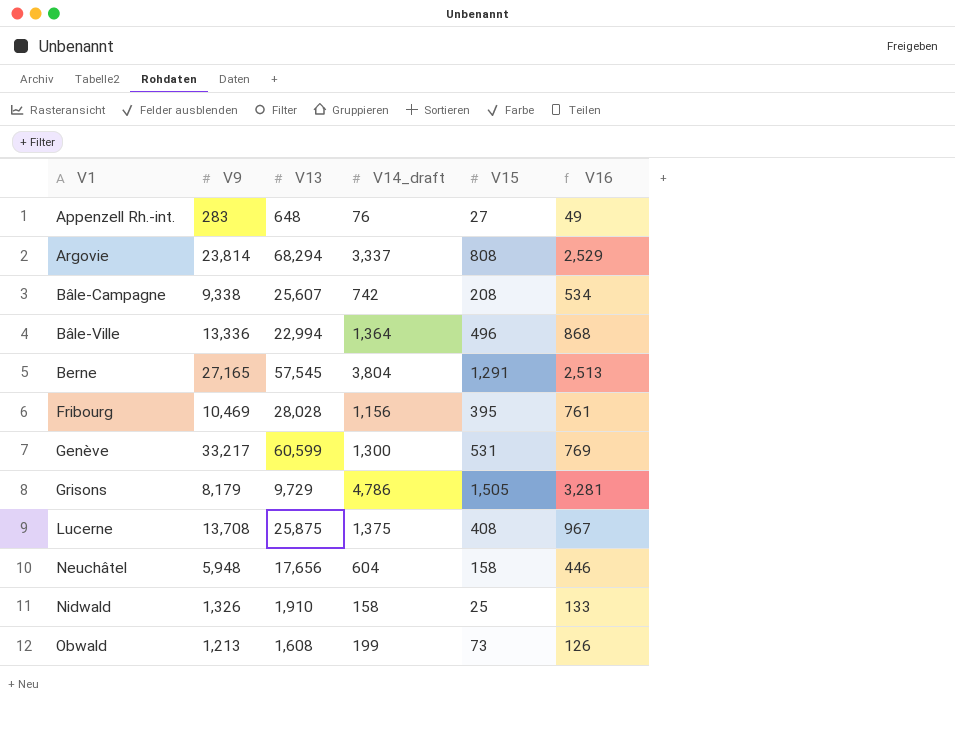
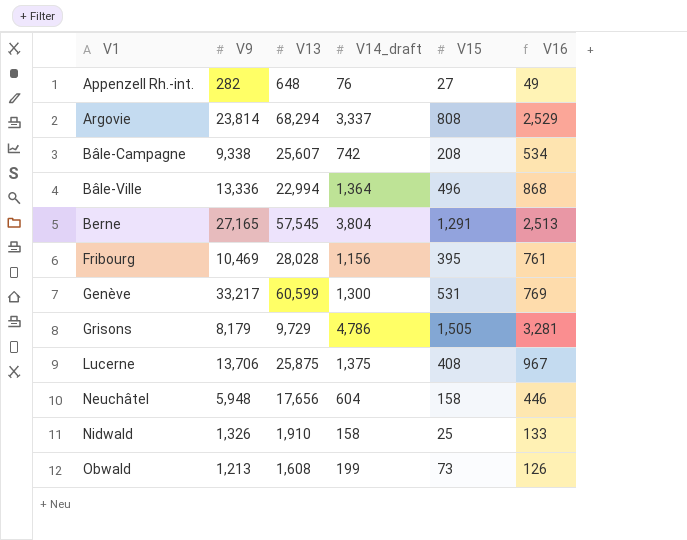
Appenzell Rh.-int. | V9: 283 -> 282
Lucerne | V9: 13,708 -> 13,706

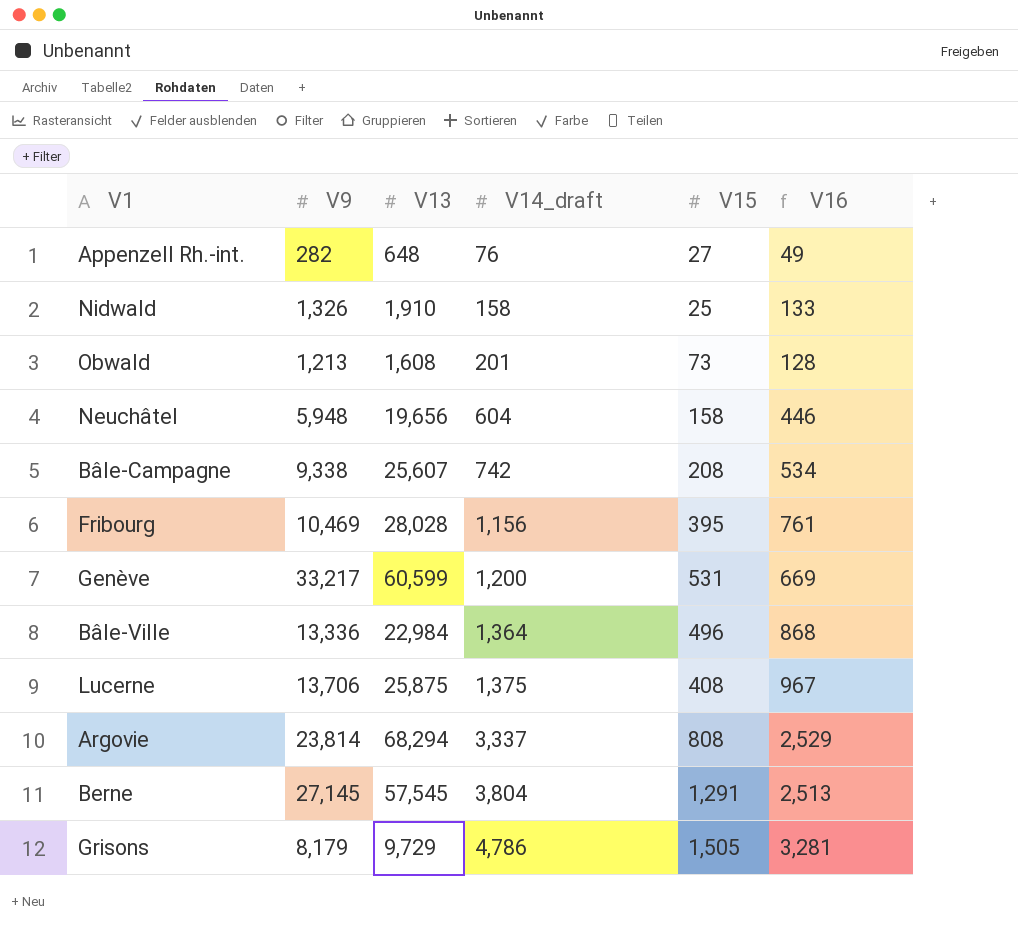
row order: V1 ascending -> V14_draft ascending
Obwald | V14_draft: 199 -> 201
Obwald | V16: 126 -> 128
Neuchâtel | V13: 17,656 -> 19,656
Genève | V14_draft: 1,300 -> 1,200
Genève | V16: 769 -> 669
Bâle-Ville | V13: 22,994 -> 22,984
Berne | V9: 27,165 -> 27,145

